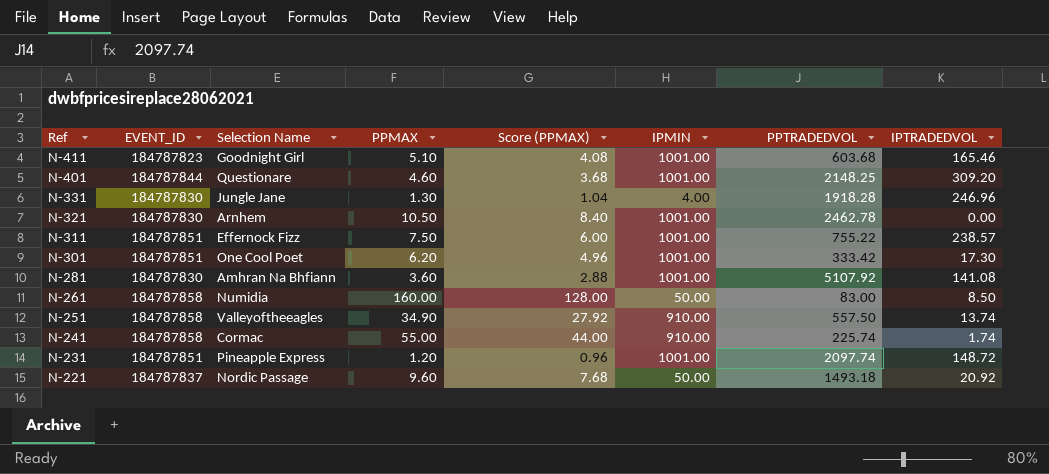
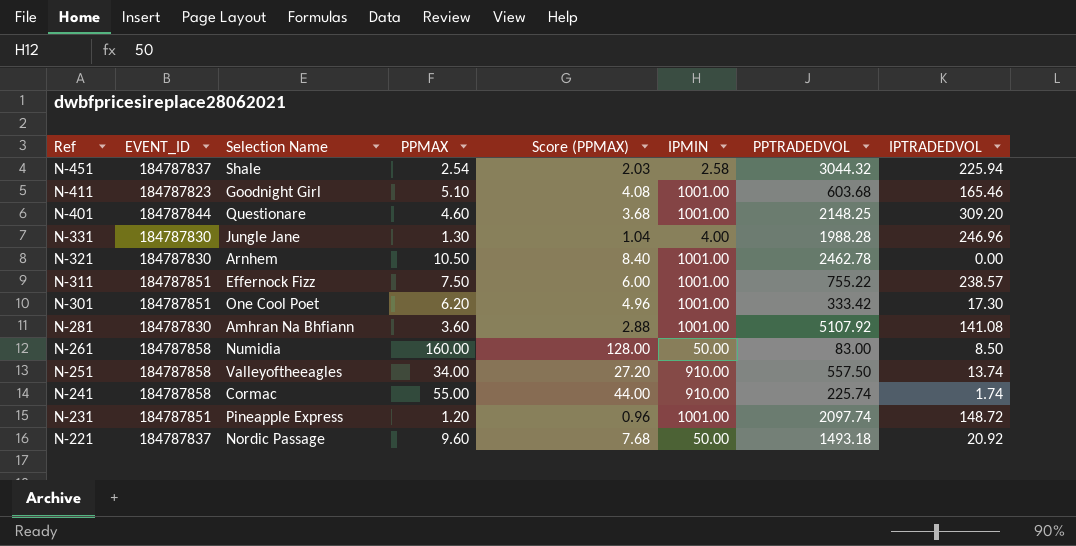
row N-451: none -> 184787837 | Shale | 2.54 | 2.03 | 2.58 | 3044.32 | 225.94
N-331 | PPTRADEDVOL: 1918.28 -> 1988.28
N-251 | PPMAX: 34.90 -> 34.00
N-251 | Score (PPMAX): 27.92 -> 27.20

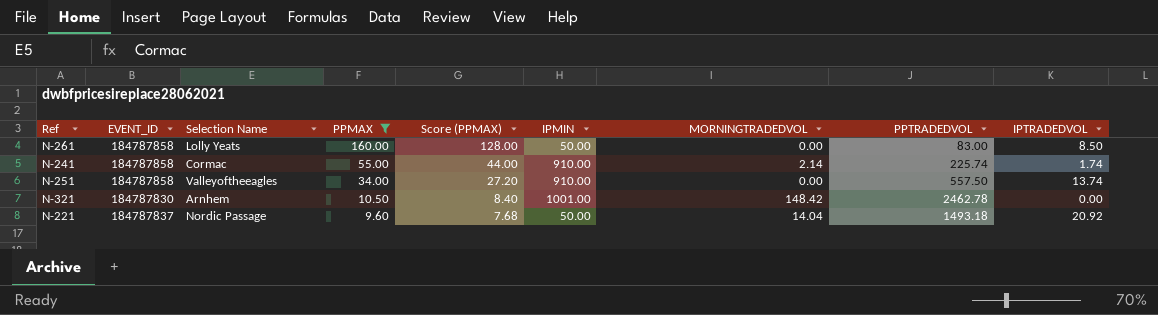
filter: none -> PPMAX >= 9.60
row order: Ref descending -> PPMAX descending
column MORNINGTRADEDVOL | position: none -> 7
N-261 | Selection Name: Numidia -> Lolly Yeats

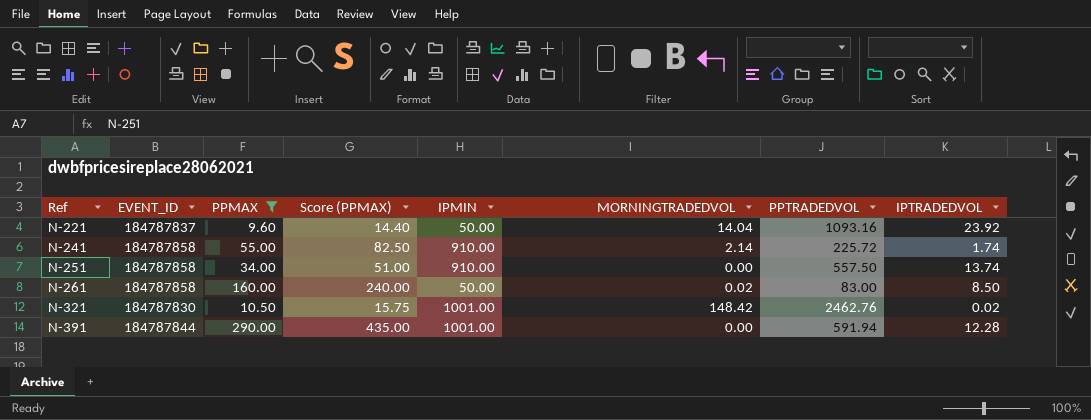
row order: PPMAX descending -> Ref ascending
column Selection Name | position: 3 -> none
column Score (PPMAX) | formula: [PPMAX] * 0.8 -> [PPMAX] * 1.5
N-221 | PPTRADEDVOL: 1493.18 -> 1093.16
N-221 | IPTRADEDVOL: 20.92 -> 23.92
N-241 | PPTRADEDVOL: 225.74 -> 225.72
N-261 | MORNINGTRADEDVOL: 0.00 -> 0.02
N-321 | PPTRADEDVOL: 2462.78 -> 2462.76
N-321 | IPTRADEDVOL: 0.00 -> 0.02
row N-391: none -> 184787844 | 290.00 | 435.00 | 1001.00 | 0.00 | 591.94 | 12.28

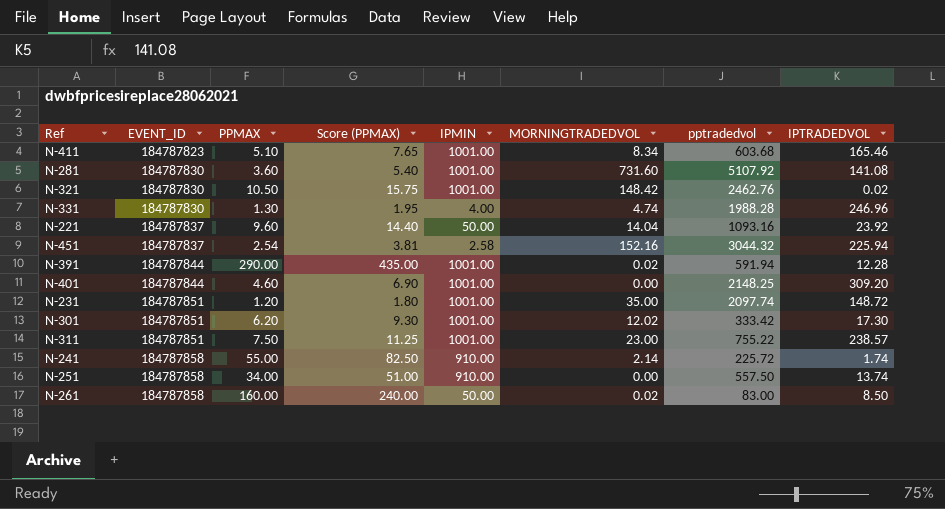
filter: PPMAX >= 9.60 -> none
row order: Ref ascending -> EVENT_ID ascending
column name: PPTRADEDVOL -> pptradedvol
N-391 | MORNINGTRADEDVOL: 0.00 -> 0.02

